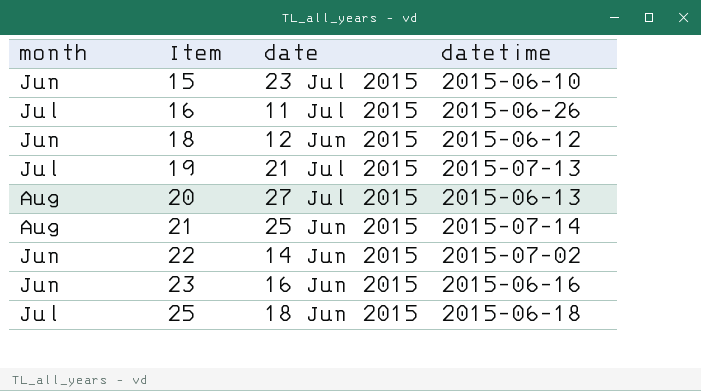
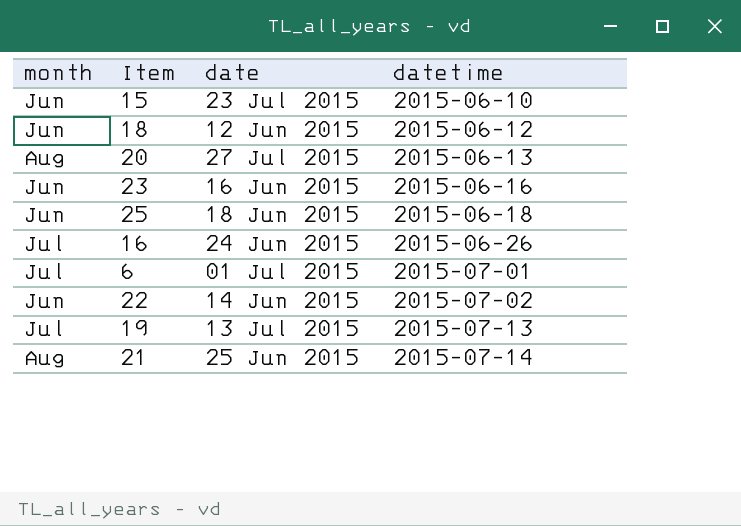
row order: Item ascending -> datetime ascending
25 | month: Jul -> Jun
16 | date: 11 Jul 2015 -> 24 Jun 2015
row 6: none -> Jul | 01 Jul 2015 | 2015-07-01
19 | date: 21 Jul 2015 -> 13 Jul 2015

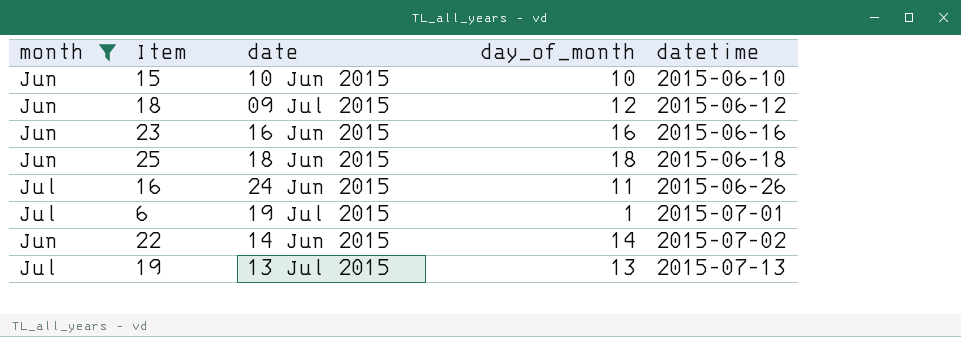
filter: none -> month != Aug
column day_of_month | position: none -> 4
15 | date: 23 Jul 2015 -> 10 Jun 2015
18 | date: 12 Jun 2015 -> 09 Jul 2015
6 | date: 01 Jul 2015 -> 19 Jul 2015

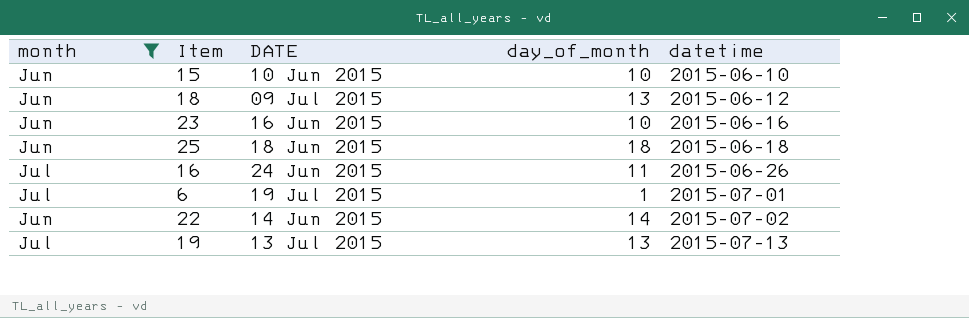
column name: date -> DATE
18 | day_of_month: 12 -> 13
23 | day_of_month: 16 -> 10

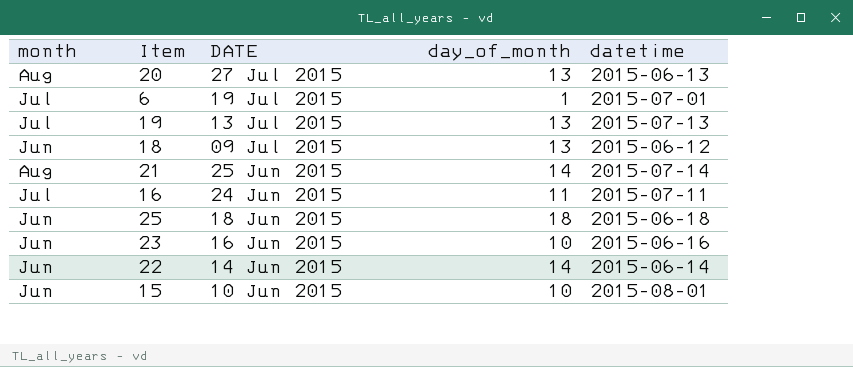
filter: month != Aug -> none
row order: datetime ascending -> DATE descending
16 | datetime: 2015-06-26 -> 2015-07-11
22 | datetime: 2015-07-02 -> 2015-06-14
15 | datetime: 2015-06-10 -> 2015-08-01

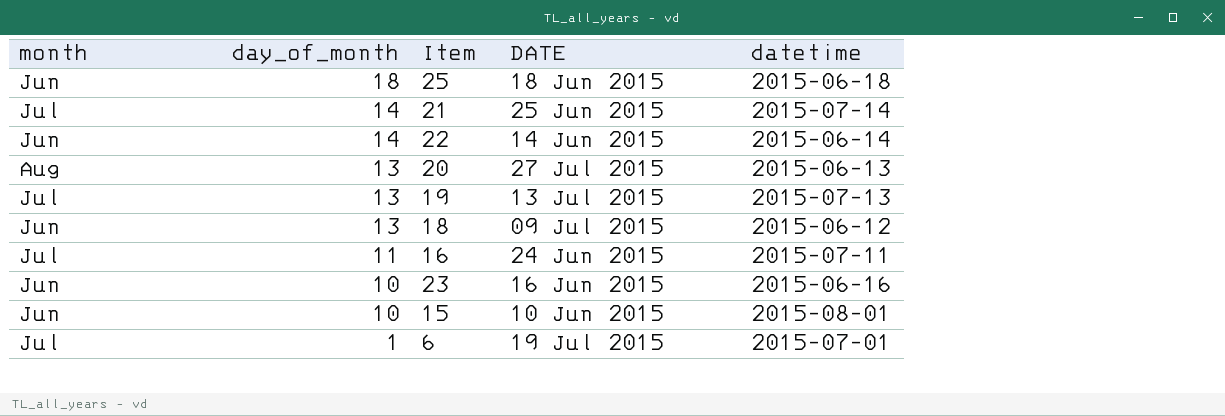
row order: DATE descending -> day_of_month descending
column day_of_month | position: 4 -> 2
21 | month: Aug -> Jul

